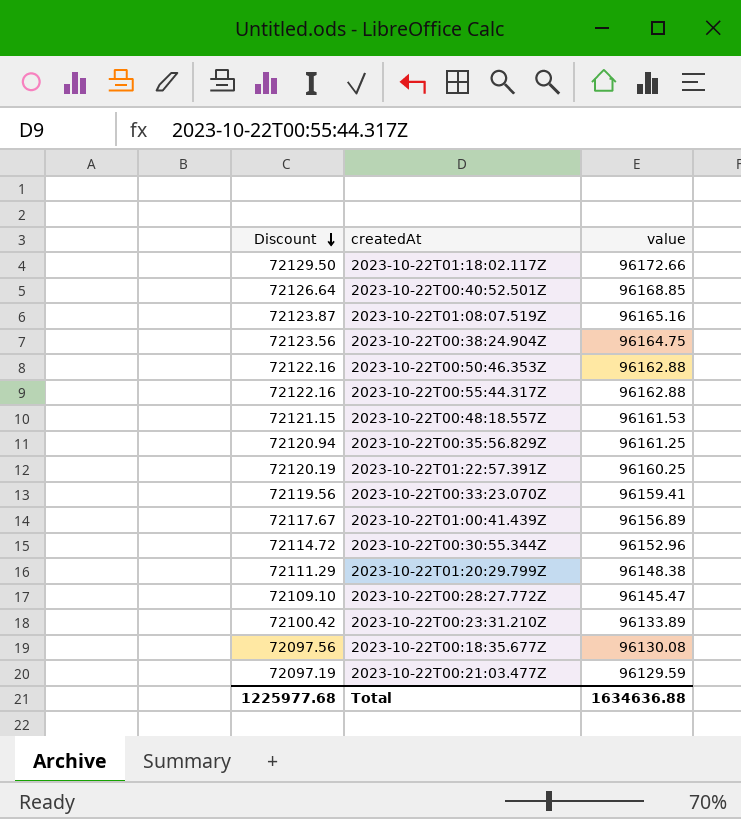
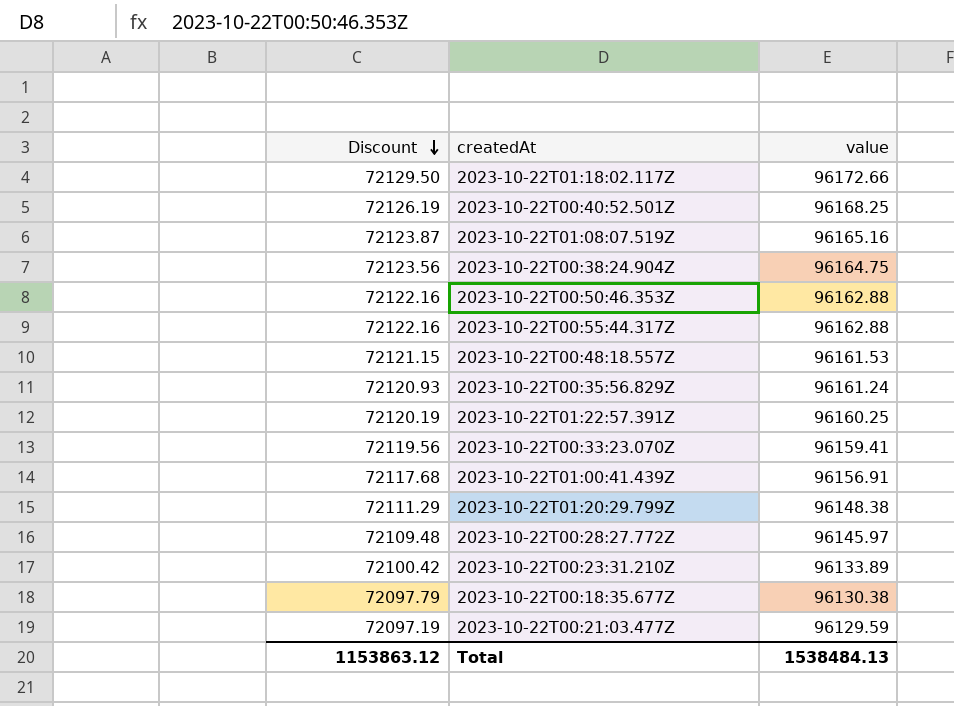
row 2023-10-22T00:30:55.344Z: 72114.72 | 96152.96 -> none
2023-10-22T00:40:52.501Z | Discount: 72126.64 -> 72126.19
2023-10-22T00:40:52.501Z | value: 96168.85 -> 96168.25
2023-10-22T00:35:56.829Z | Discount: 72120.94 -> 72120.93
2023-10-22T00:35:56.829Z | value: 96161.25 -> 96161.24
2023-10-22T01:00:41.439Z | Discount: 72117.67 -> 72117.68
2023-10-22T01:00:41.439Z | value: 96156.89 -> 96156.91
2023-10-22T00:28:27.772Z | Discount: 72109.10 -> 72109.48
2023-10-22T00:28:27.772Z | value: 96145.47 -> 96145.97
2023-10-22T00:18:35.677Z | Discount: 72097.56 -> 72097.79
2023-10-22T00:18:35.677Z | value: 96130.08 -> 96130.38
Total | Discount: 1225977.68 -> 1153863.12
Total | value: 1634636.88 -> 1538484.13

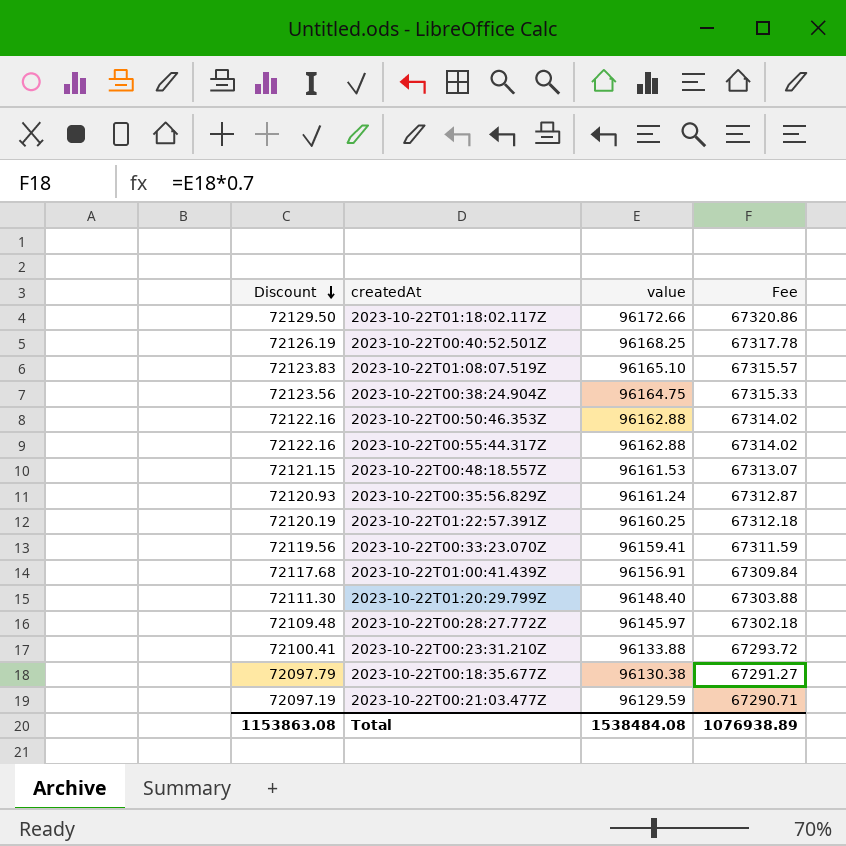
column Fee | formula: none -> [value] * 0.7
2023-10-22T01:08:07.519Z | Discount: 72123.87 -> 72123.83
2023-10-22T01:08:07.519Z | value: 96165.16 -> 96165.10
2023-10-22T01:20:29.799Z | Discount: 72111.29 -> 72111.30
2023-10-22T01:20:29.799Z | value: 96148.38 -> 96148.40
2023-10-22T00:23:31.210Z | Discount: 72100.42 -> 72100.41
2023-10-22T00:23:31.210Z | value: 96133.89 -> 96133.88
Total | Discount: 1153863.12 -> 1153863.08
Total | value: 1538484.13 -> 1538484.08

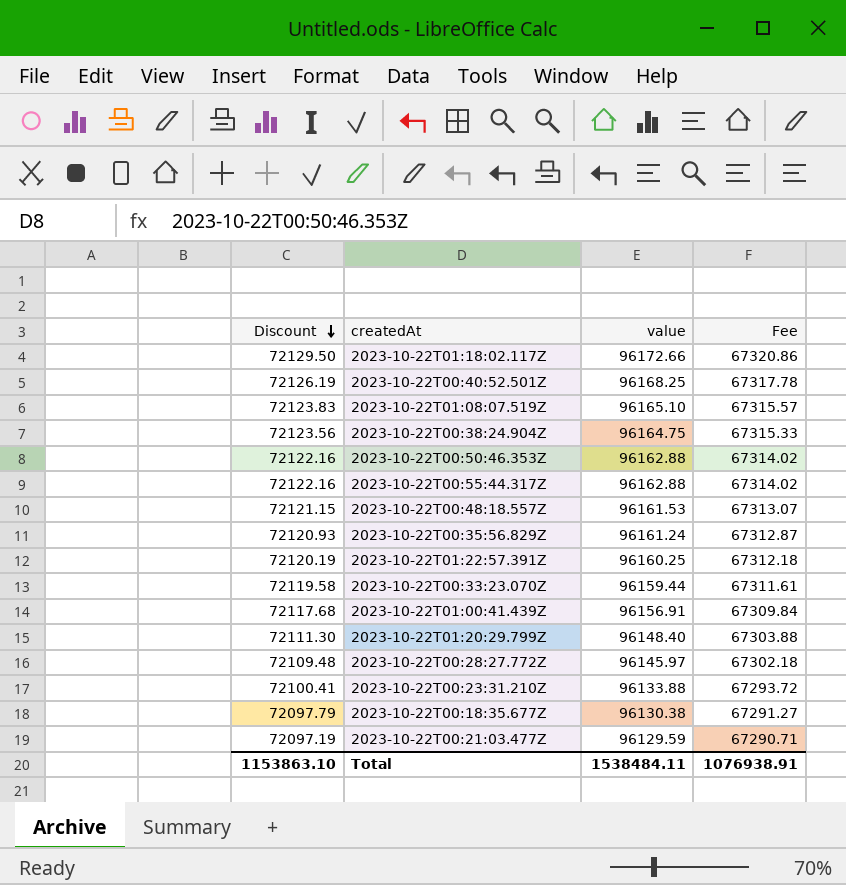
2023-10-22T00:33:23.070Z | Discount: 72119.56 -> 72119.58
2023-10-22T00:33:23.070Z | value: 96159.41 -> 96159.44
2023-10-22T00:33:23.070Z | Fee: 67311.59 -> 67311.61
Total | Discount: 1153863.08 -> 1153863.10
Total | value: 1538484.08 -> 1538484.11
Total | Fee: 1076938.89 -> 1076938.91

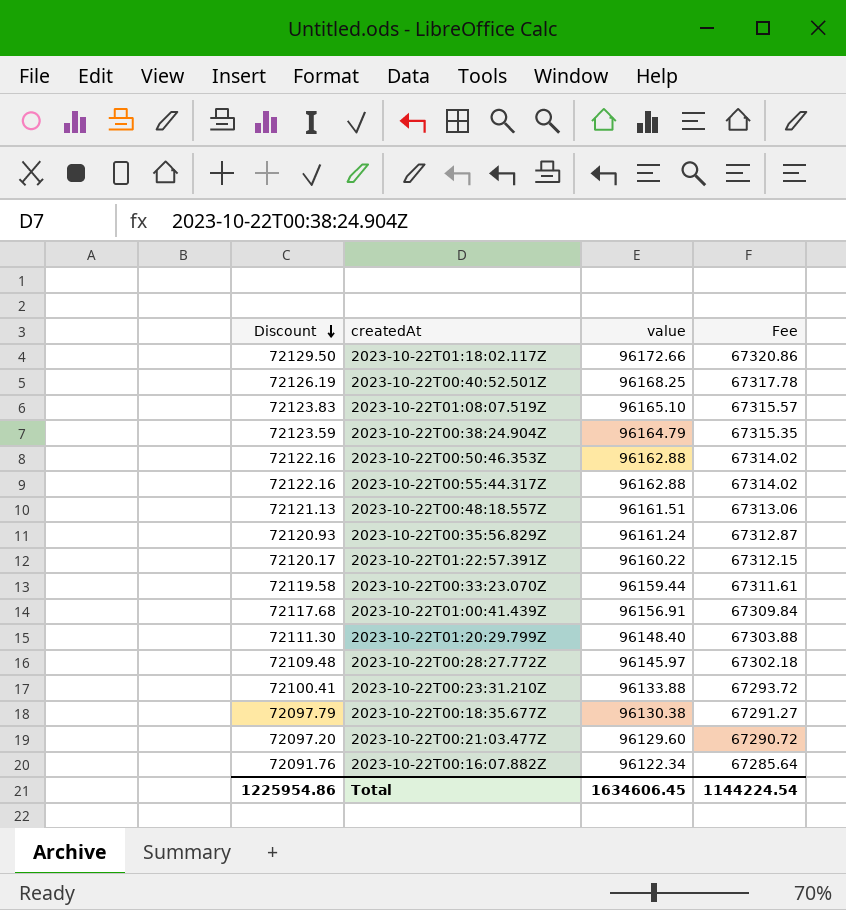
2023-10-22T00:38:24.904Z | Discount: 72123.56 -> 72123.59
2023-10-22T00:38:24.904Z | value: 96164.75 -> 96164.79
2023-10-22T00:38:24.904Z | Fee: 67315.33 -> 67315.35
2023-10-22T00:48:18.557Z | Discount: 72121.15 -> 72121.13
2023-10-22T00:48:18.557Z | value: 96161.53 -> 96161.51
2023-10-22T00:48:18.557Z | Fee: 67313.07 -> 67313.06
2023-10-22T01:22:57.391Z | Discount: 72120.19 -> 72120.17
2023-10-22T01:22:57.391Z | value: 96160.25 -> 96160.22
2023-10-22T01:22:57.391Z | Fee: 67312.18 -> 67312.15
2023-10-22T00:21:03.477Z | Discount: 72097.19 -> 72097.20
2023-10-22T00:21:03.477Z | value: 96129.59 -> 96129.60
2023-10-22T00:21:03.477Z | Fee: 67290.71 -> 67290.72
row 2023-10-22T00:16:07.882Z: none -> 72091.76 | 96122.34 | 67285.64
Total | Discount: 1153863.10 -> 1225954.86
Total | value: 1538484.11 -> 1634606.45
Total | Fee: 1076938.91 -> 1144224.54

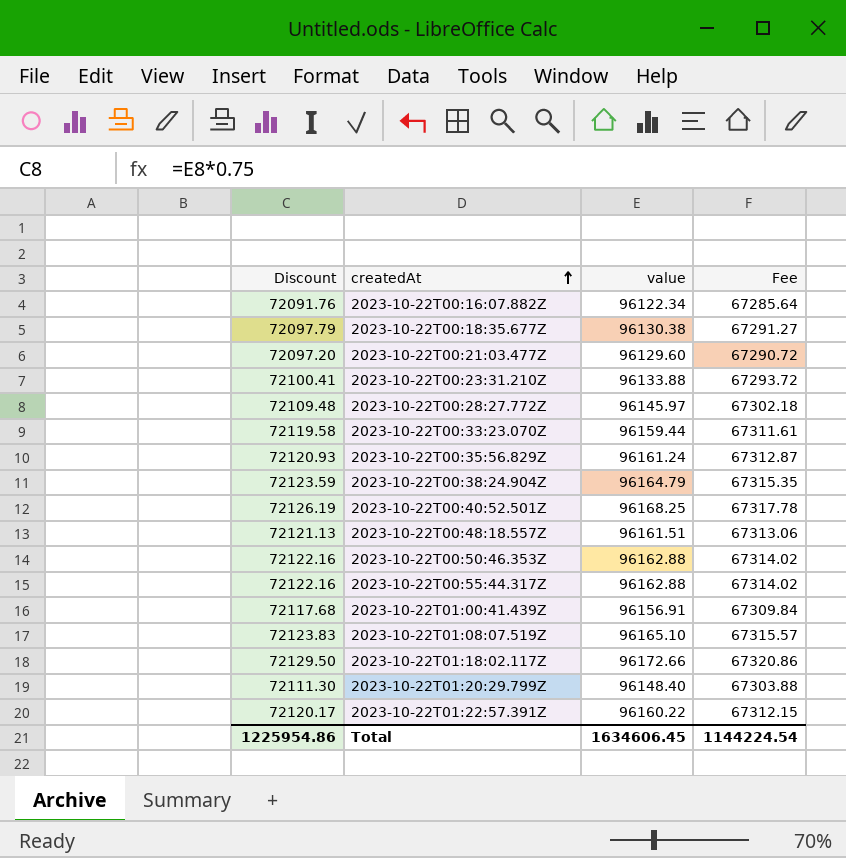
row order: Discount descending -> createdAt ascending

